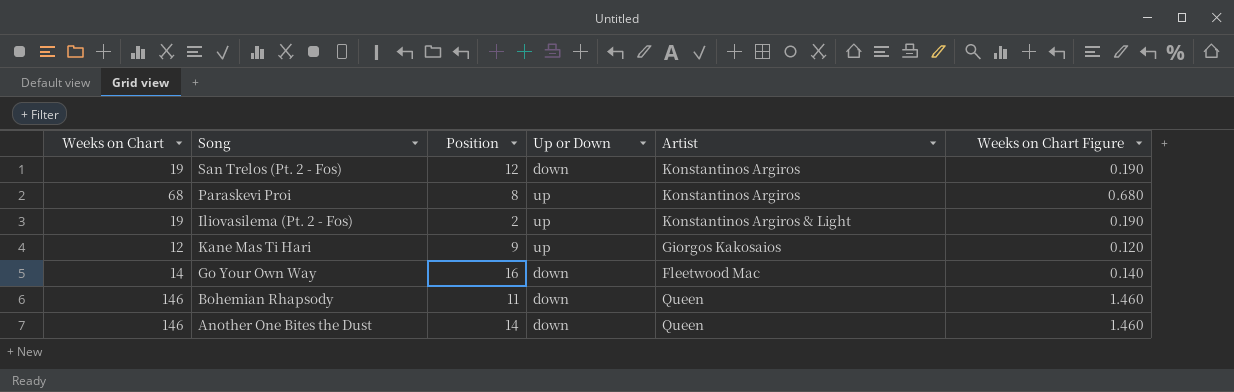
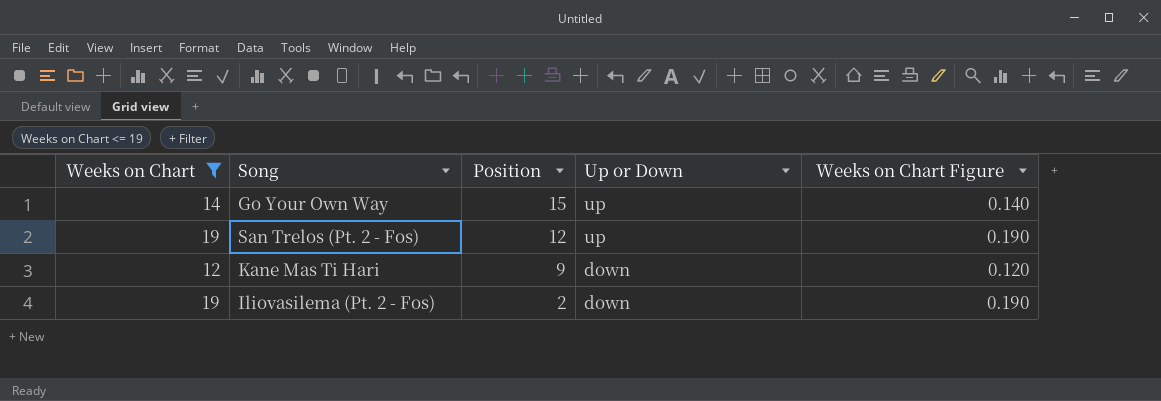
filter: none -> Weeks on Chart <= 19
row order: none -> Position descending
column Artist | position: 5 -> none
Go Your Own Way | Position: 16 -> 15
Go Your Own Way | Up or Down: down -> up
San Trelos (Pt. 2 - Fos) | Up or Down: down -> up
Kane Mas Ti Hari | Up or Down: up -> down
Iliovasilema (Pt. 2 - Fos) | Up or Down: up -> down

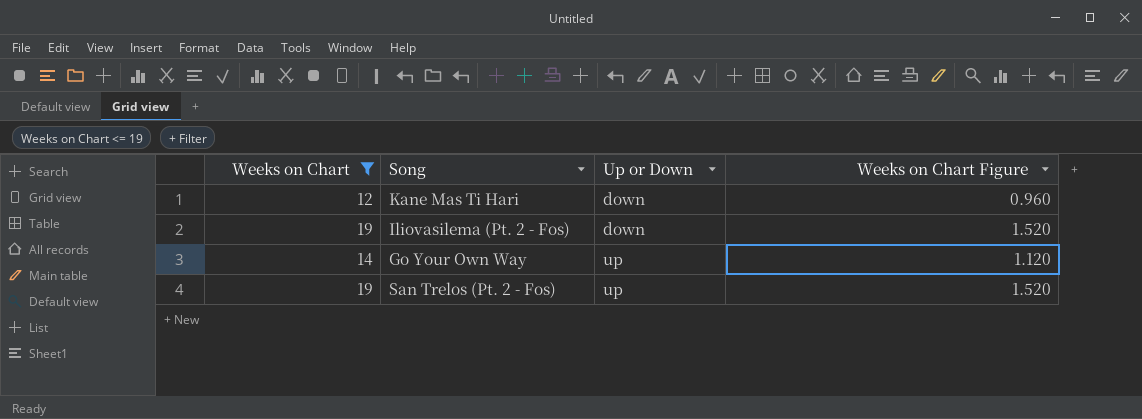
row order: Position descending -> Up or Down ascending
column Position | position: 3 -> none
column Weeks on Chart Figure | formula: [Weeks on Chart] * 0.01 -> [Weeks on Chart] * 0.08

